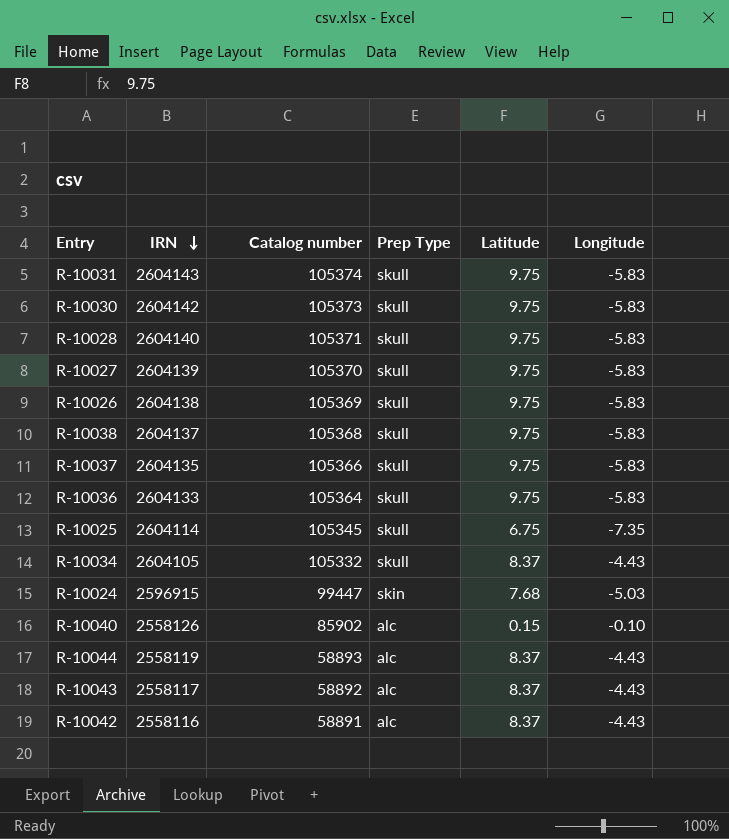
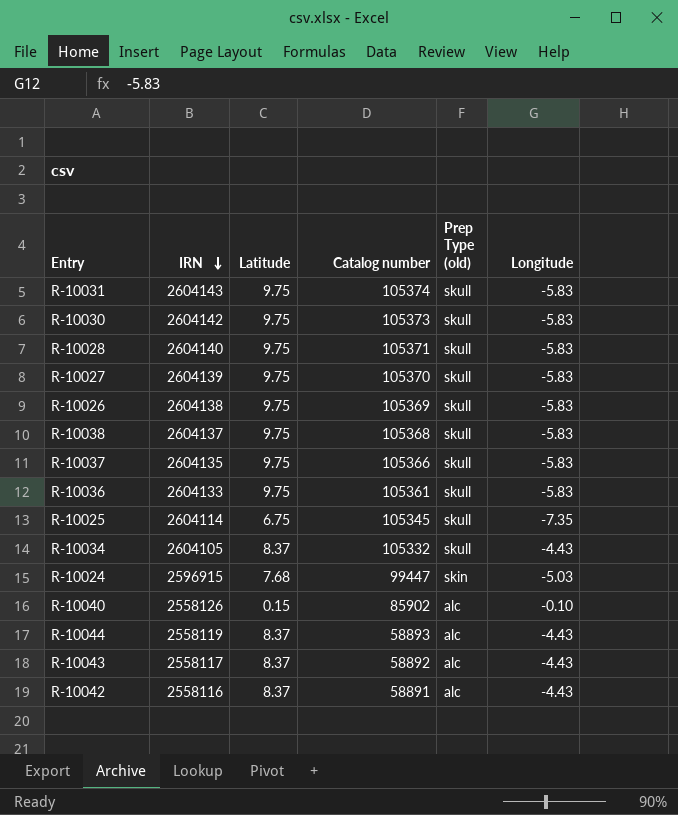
column Latitude | position: 5 -> 3
column name: Prep Type -> Prep Type (old)
R-10036 | Catalog number: 105364 -> 105361

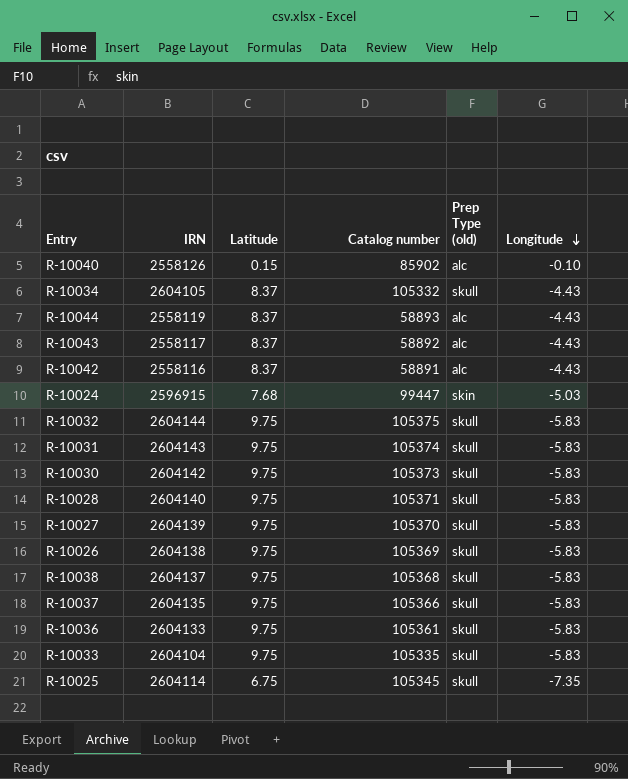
row order: IRN descending -> Longitude descending
row R-10032: none -> 2604144 | 9.75 | 105375 | skull | -5.83
row R-10033: none -> 2604104 | 9.75 | 105335 | skull | -5.83

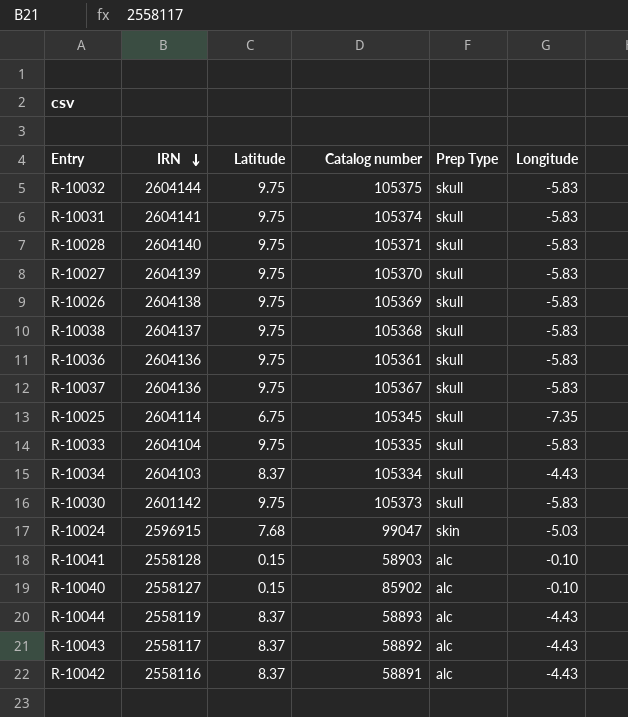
row order: Longitude descending -> IRN descending
column name: Prep Type (old) -> Prep Type
R-10031 | IRN: 2604143 -> 2604141
R-10036 | IRN: 2604133 -> 2604136
R-10037 | IRN: 2604135 -> 2604136
R-10037 | Catalog number: 105366 -> 105367
R-10034 | IRN: 2604105 -> 2604103
R-10034 | Catalog number: 105332 -> 105334
R-10030 | IRN: 2604142 -> 2601142
R-10024 | Catalog number: 99447 -> 99047
row R-10041: none -> 2558128 | 0.15 | 58903 | alc | -0.10
R-10040 | IRN: 2558126 -> 2558127

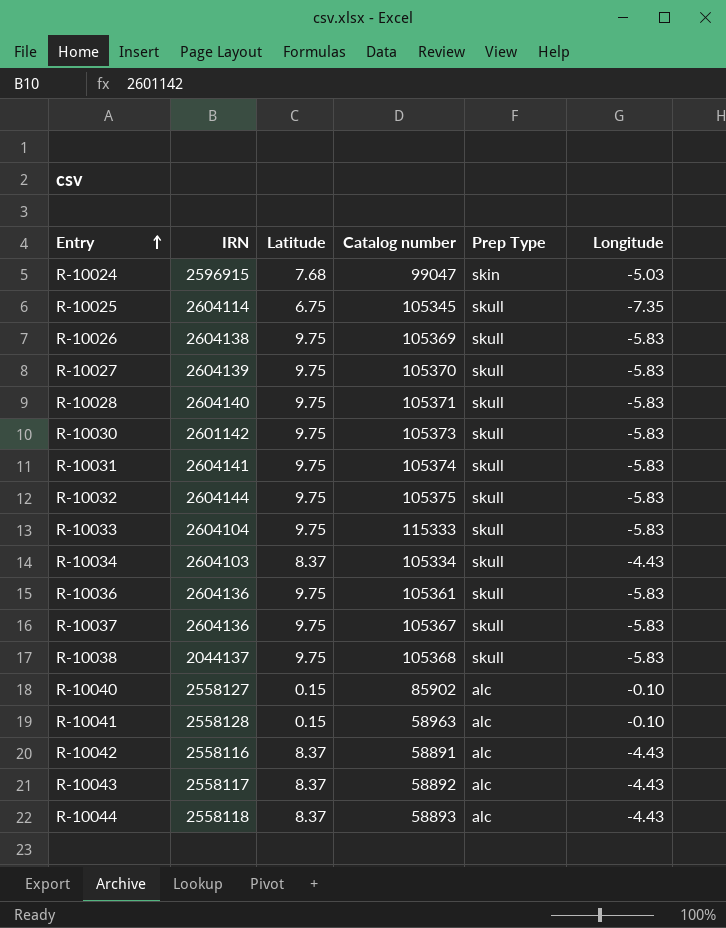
row order: IRN descending -> Entry ascending
R-10033 | Catalog number: 105335 -> 115333
R-10038 | IRN: 2604137 -> 2044137
R-10041 | Catalog number: 58903 -> 58963
R-10044 | IRN: 2558119 -> 2558118

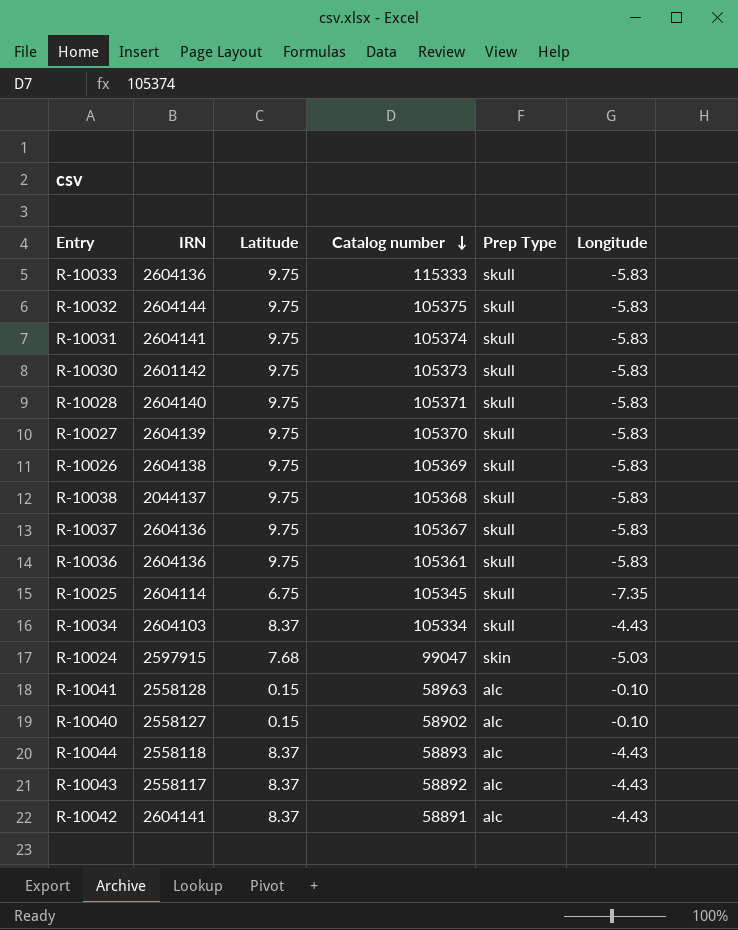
row order: Entry ascending -> Catalog number descending
R-10033 | IRN: 2604104 -> 2604136
R-10024 | IRN: 2596915 -> 2597915
R-10040 | Catalog number: 85902 -> 58902
R-10042 | IRN: 2558116 -> 2604141

